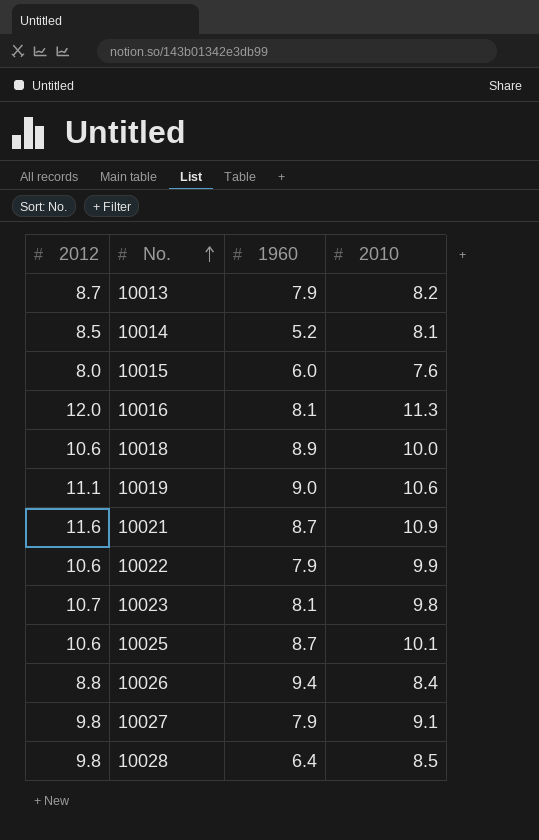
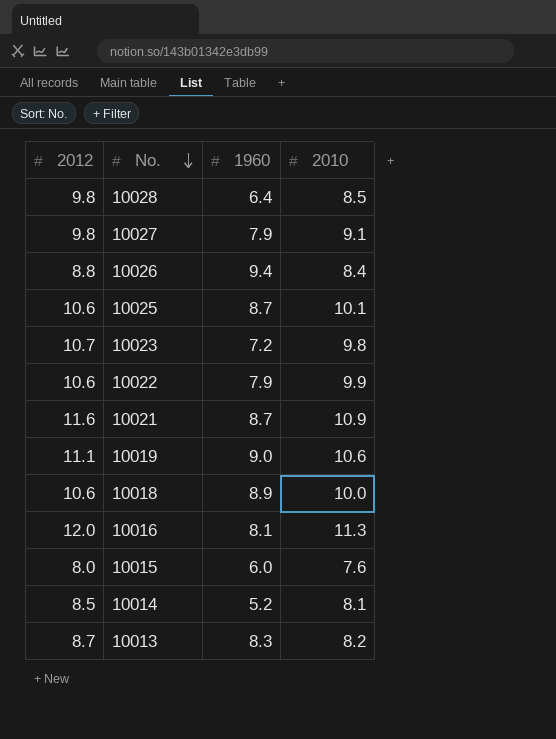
row order: No. ascending -> No. descending
10023 | 1960: 8.1 -> 7.2
10013 | 1960: 7.9 -> 8.3

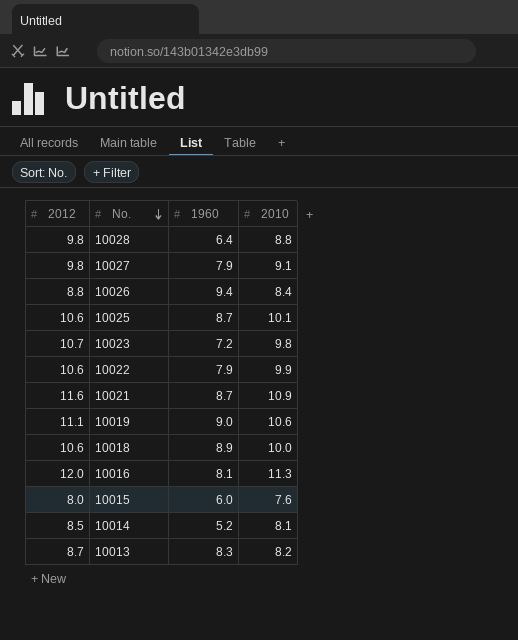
10028 | 2010: 8.5 -> 8.8

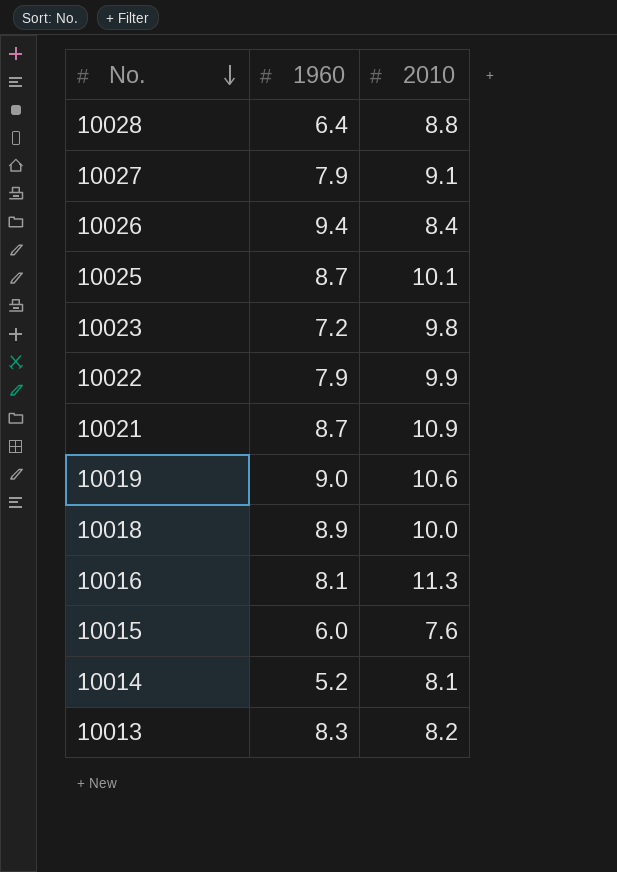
column 2012 | position: 1 -> none

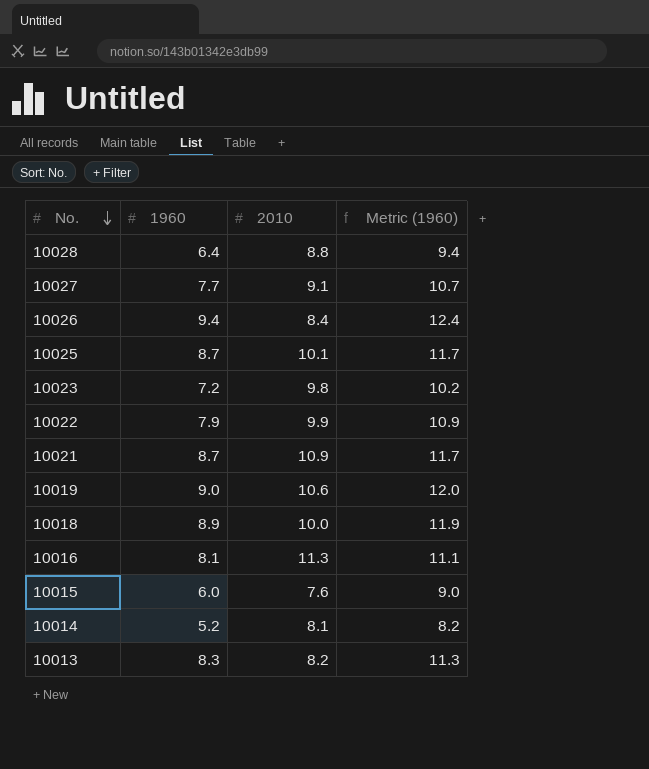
column Metric (1960) | formula: none -> [1960] + 3
10027 | 1960: 7.9 -> 7.7

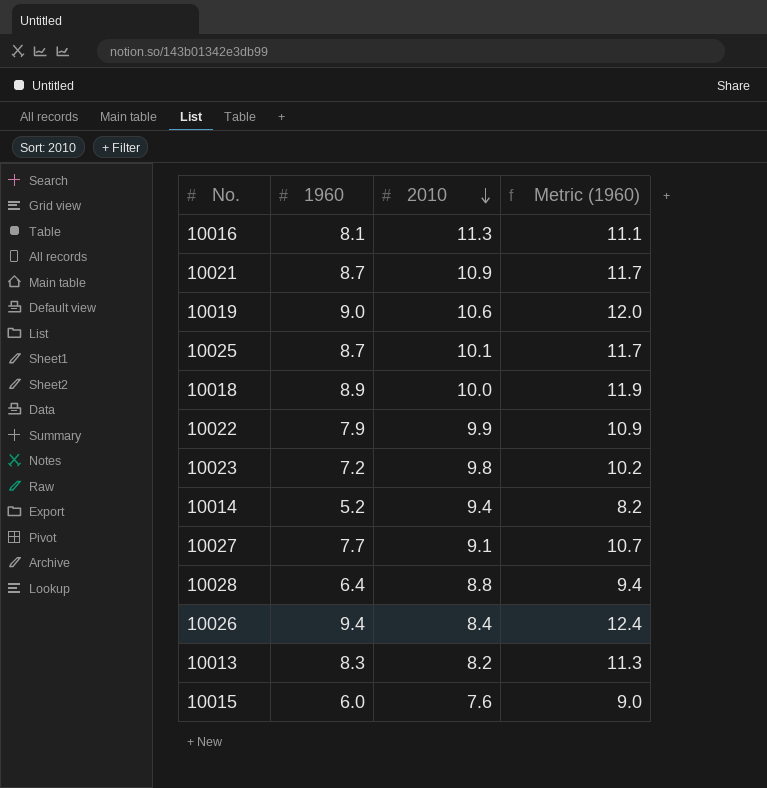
row order: No. descending -> 2010 descending
10014 | 2010: 8.1 -> 9.4

